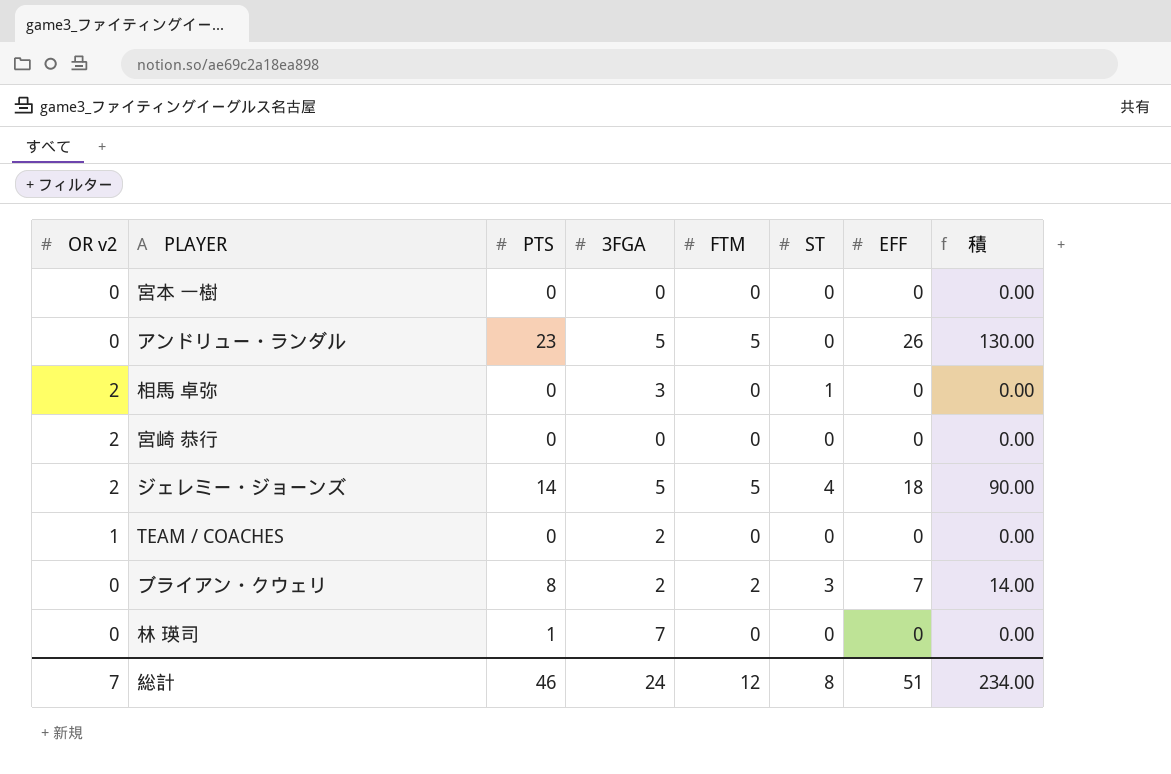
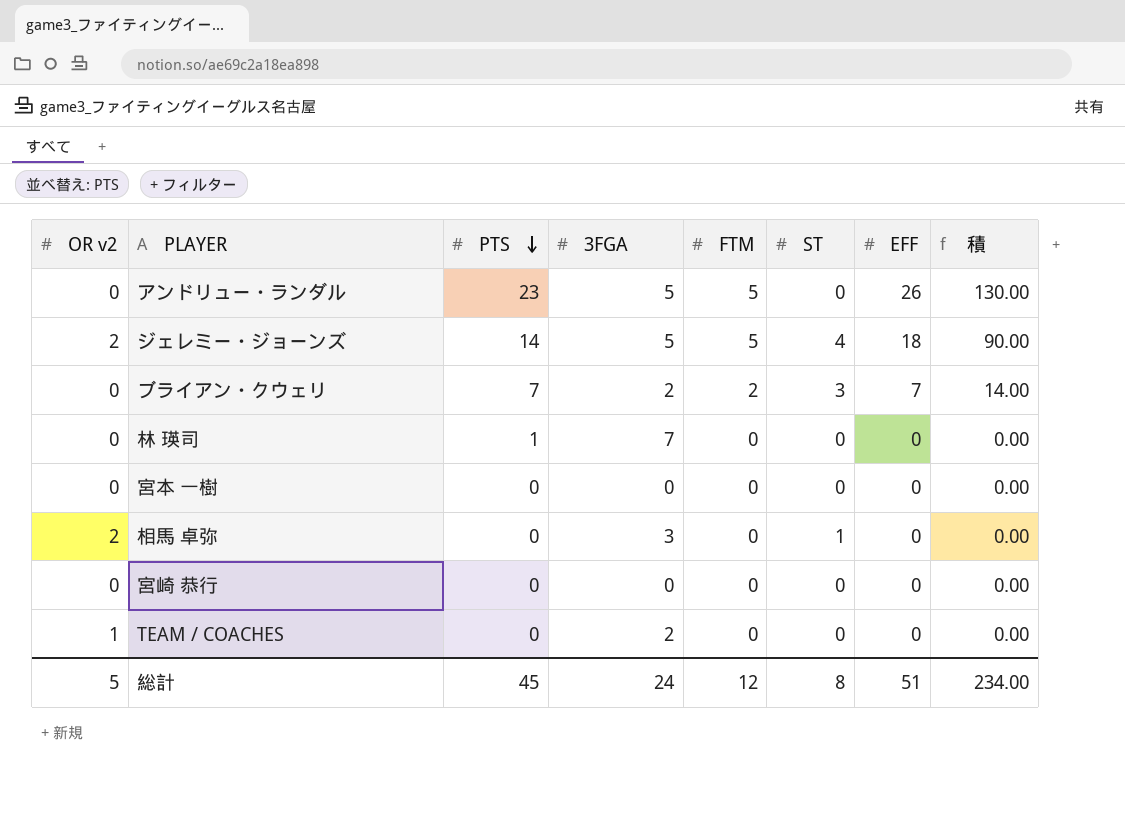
row order: none -> PTS descending
ブライアン・クウェリ | PTS: 8 -> 7
宮崎 恭行 | OR v2: 2 -> 0
総計 | OR v2: 7 -> 5
総計 | PTS: 46 -> 45

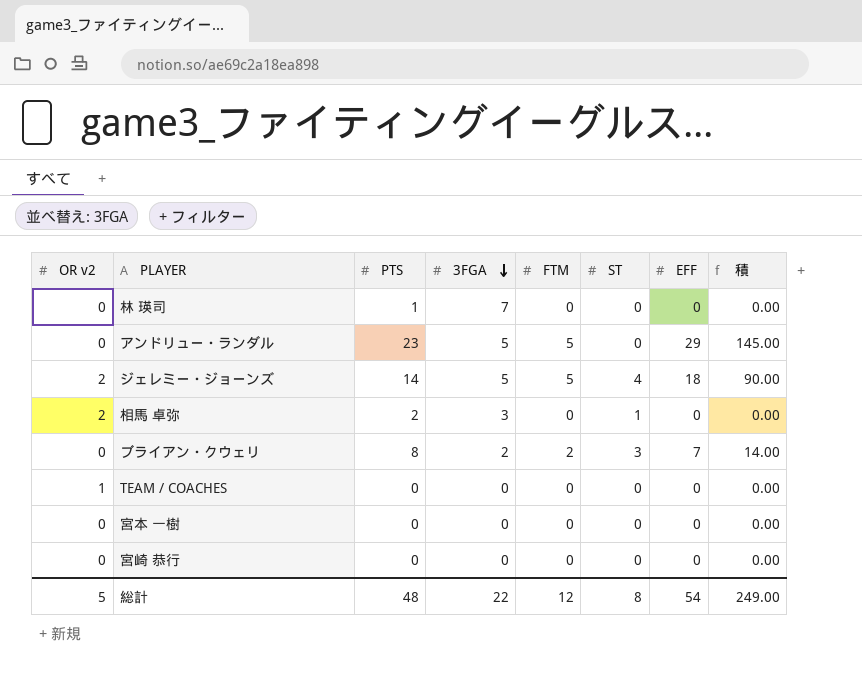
row order: PTS descending -> 3FGA descending
アンドリュー・ランダル | EFF: 26 -> 29
アンドリュー・ランダル | 積: 130.00 -> 145.00
相馬 卓弥 | PTS: 0 -> 2
ブライアン・クウェリ | PTS: 7 -> 8
TEAM / COACHES | 3FGA: 2 -> 0
総計 | PTS: 45 -> 48
総計 | 3FGA: 24 -> 22
総計 | EFF: 51 -> 54
総計 | 積: 234.00 -> 249.00

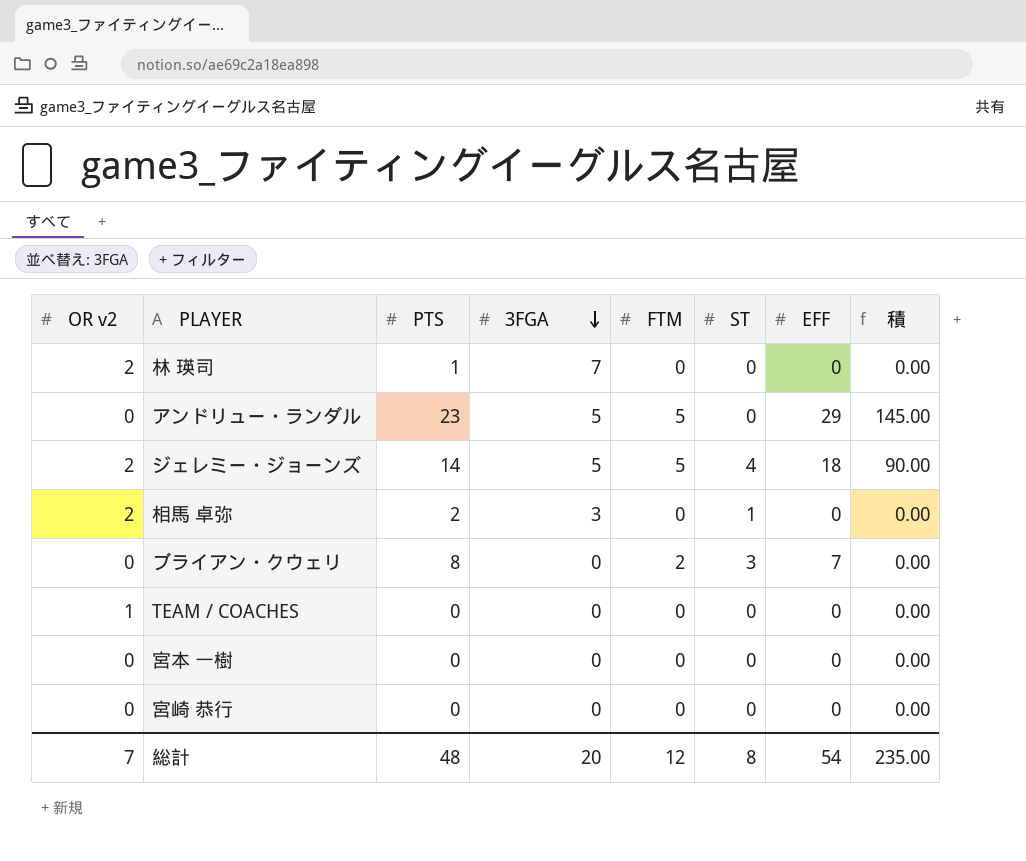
林 瑛司 | OR v2: 0 -> 2
ブライアン・クウェリ | 3FGA: 2 -> 0
ブライアン・クウェリ | 積: 14.00 -> 0.00
総計 | OR v2: 5 -> 7
総計 | 3FGA: 22 -> 20
総計 | 積: 249.00 -> 235.00

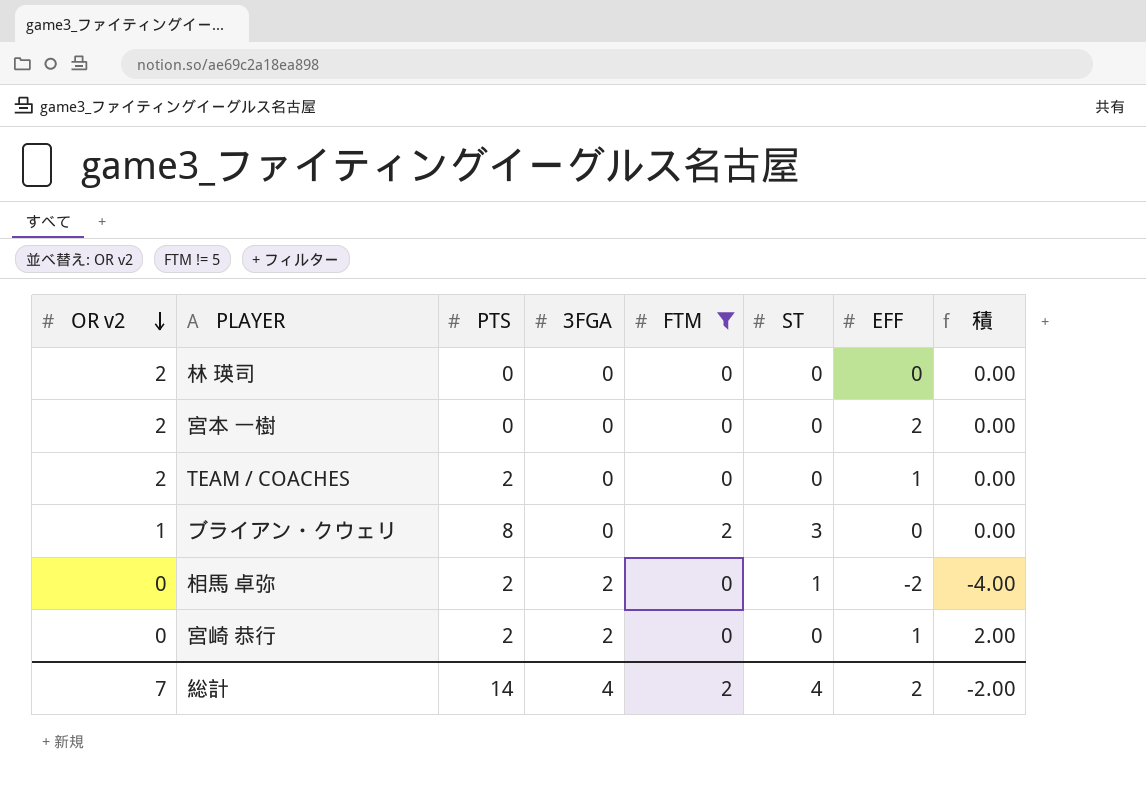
filter: none -> FTM != 5
row order: 3FGA descending -> OR v2 descending
林 瑛司 | PTS: 1 -> 0
林 瑛司 | 3FGA: 7 -> 0
宮本 一樹 | OR v2: 0 -> 2
宮本 一樹 | EFF: 0 -> 2
TEAM / COACHES | OR v2: 1 -> 2
TEAM / COACHES | PTS: 0 -> 2
TEAM / COACHES | EFF: 0 -> 1
ブライアン・クウェリ | OR v2: 0 -> 1
ブライアン・クウェリ | EFF: 7 -> 0
相馬 卓弥 | OR v2: 2 -> 0
相馬 卓弥 | 3FGA: 3 -> 2
相馬 卓弥 | EFF: 0 -> -2
相馬 卓弥 | 積: 0.00 -> -4.00
宮崎 恭行 | PTS: 0 -> 2
宮崎 恭行 | 3FGA: 0 -> 2
宮崎 恭行 | EFF: 0 -> 1
宮崎 恭行 | 積: 0.00 -> 2.00
総計 | PTS: 48 -> 14
総計 | 3FGA: 20 -> 4
総計 | FTM: 12 -> 2
総計 | ST: 8 -> 4
総計 | EFF: 54 -> 2
総計 | 積: 235.00 -> -2.00

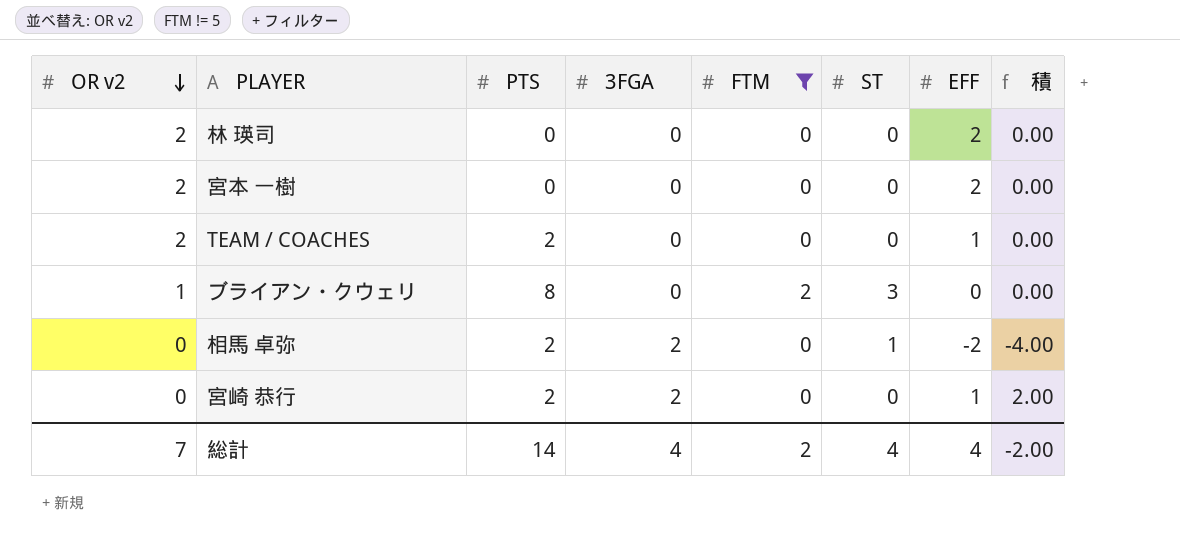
林 瑛司 | EFF: 0 -> 2
総計 | EFF: 2 -> 4

